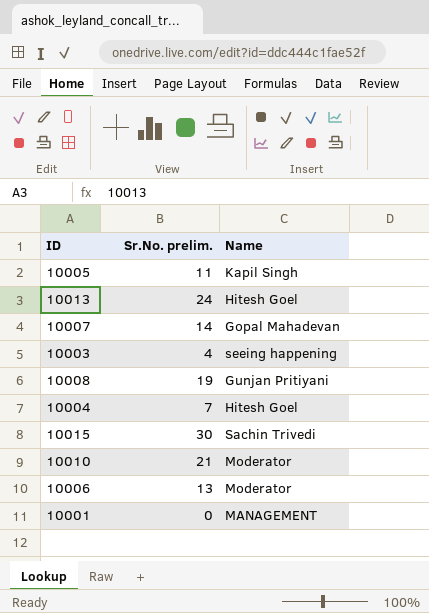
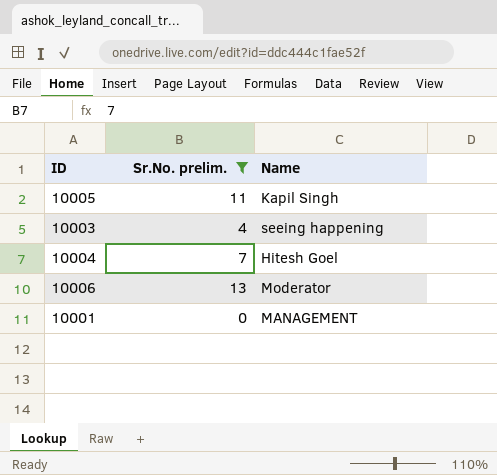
filter: none -> Sr.No. prelim. <= 13

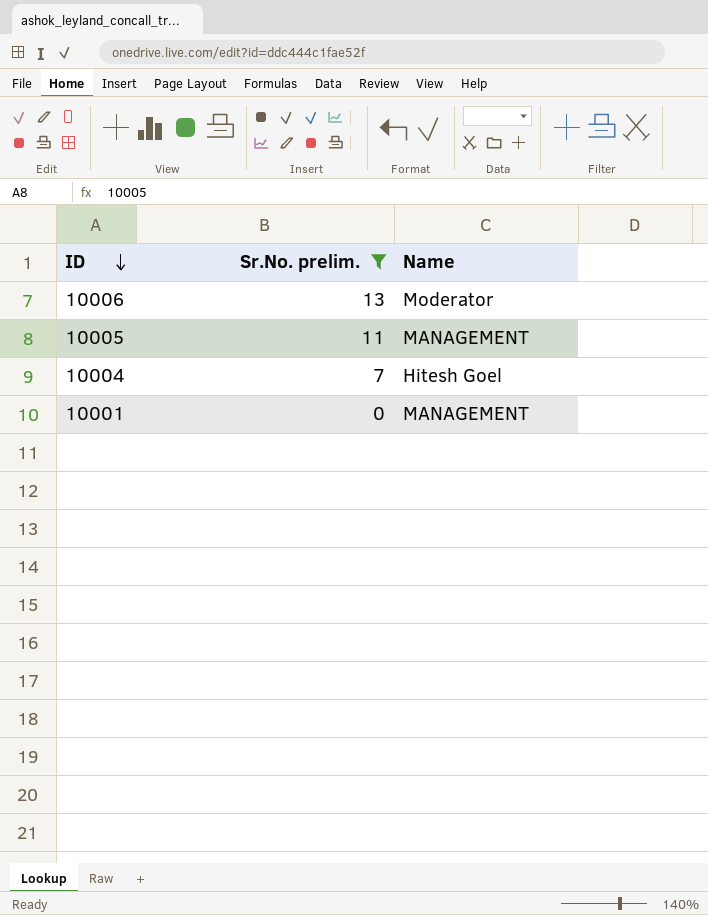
row order: none -> ID descending
row 10003: 4 | seeing happening -> none
10005 | Name: Kapil Singh -> MANAGEMENT

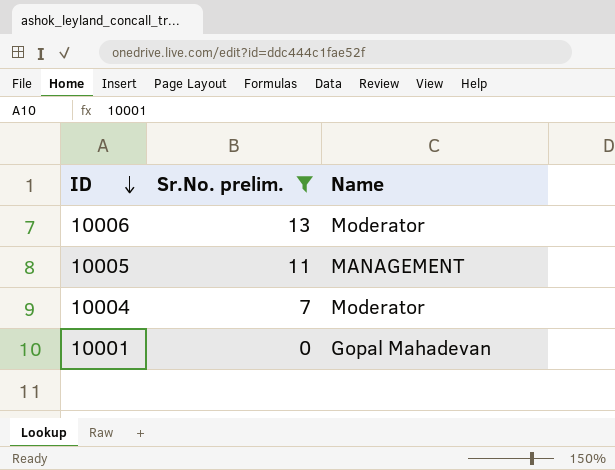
10004 | Name: Hitesh Goel -> Moderator
10001 | Name: MANAGEMENT -> Gopal Mahadevan

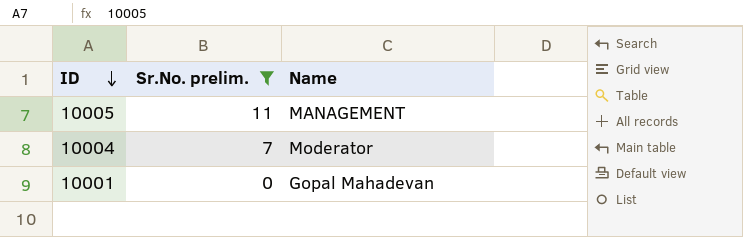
row 10006: 13 | Moderator -> none

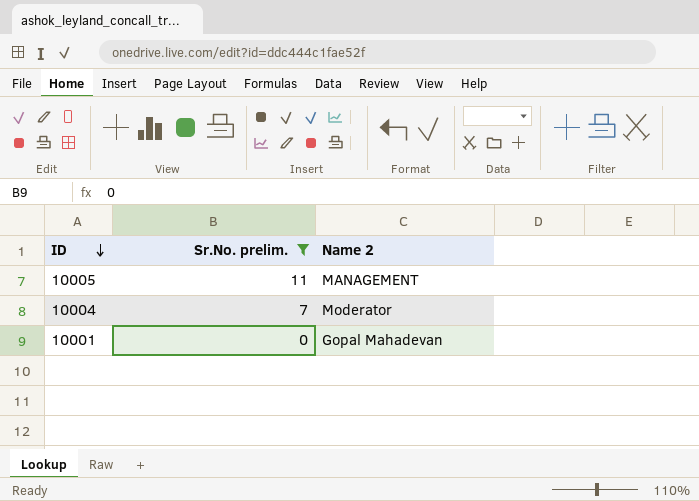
column name: Name -> Name 2

